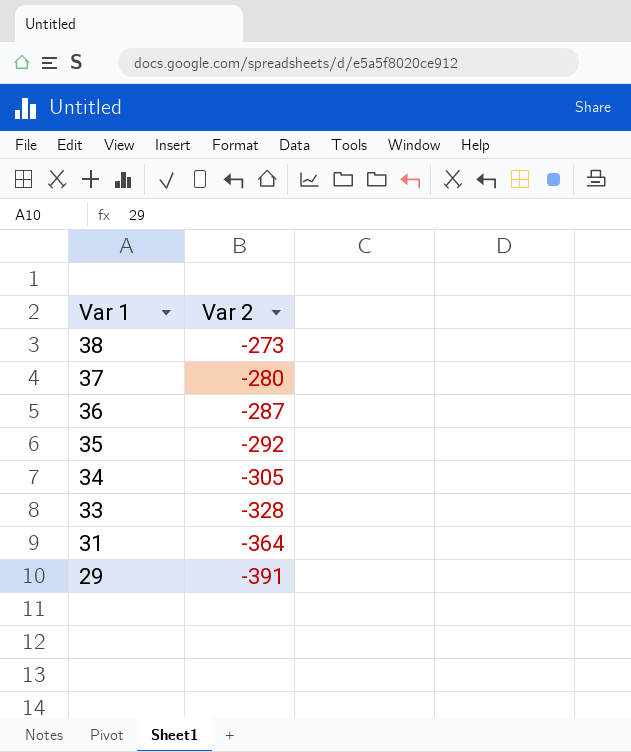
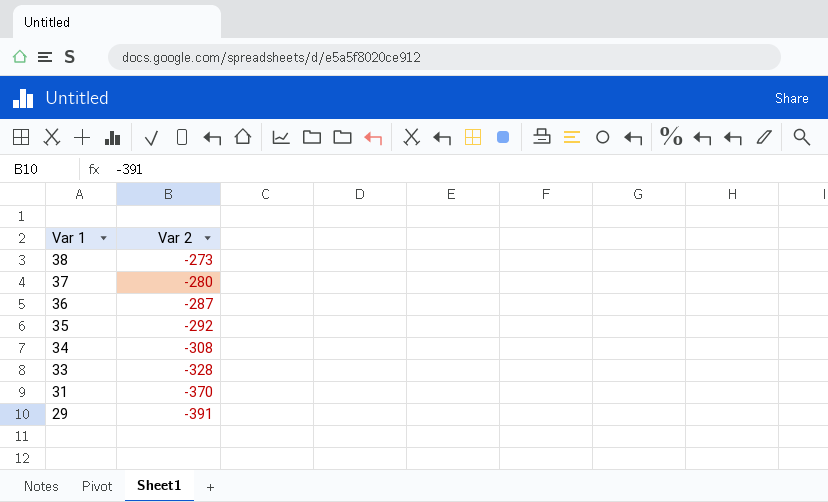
34 | Var 2: -305 -> -308
31 | Var 2: -364 -> -370

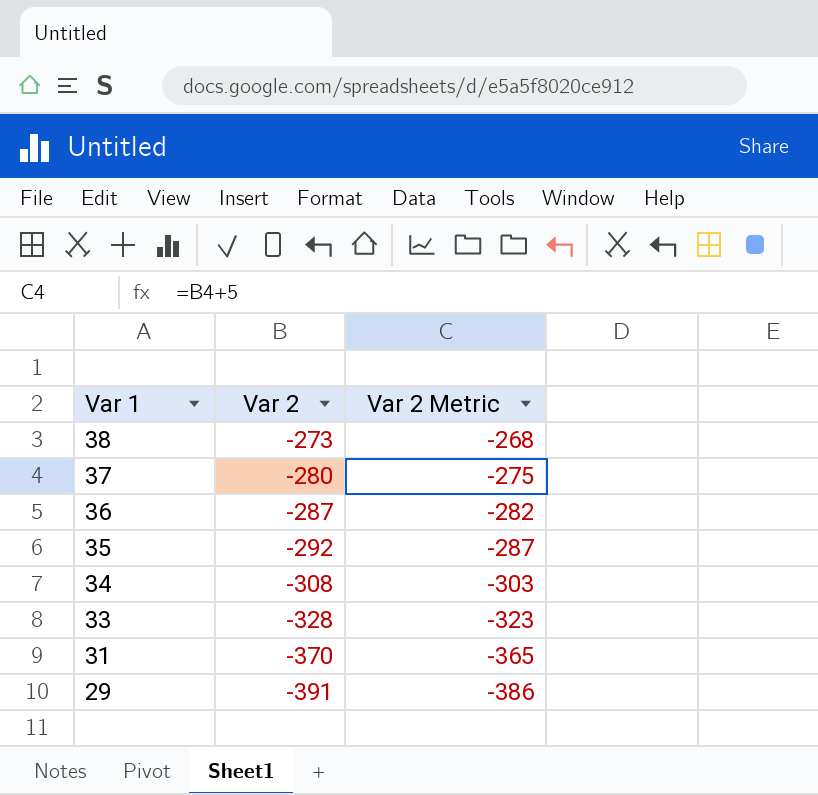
column Var 2 Metric | formula: none -> [Var 2] + 5

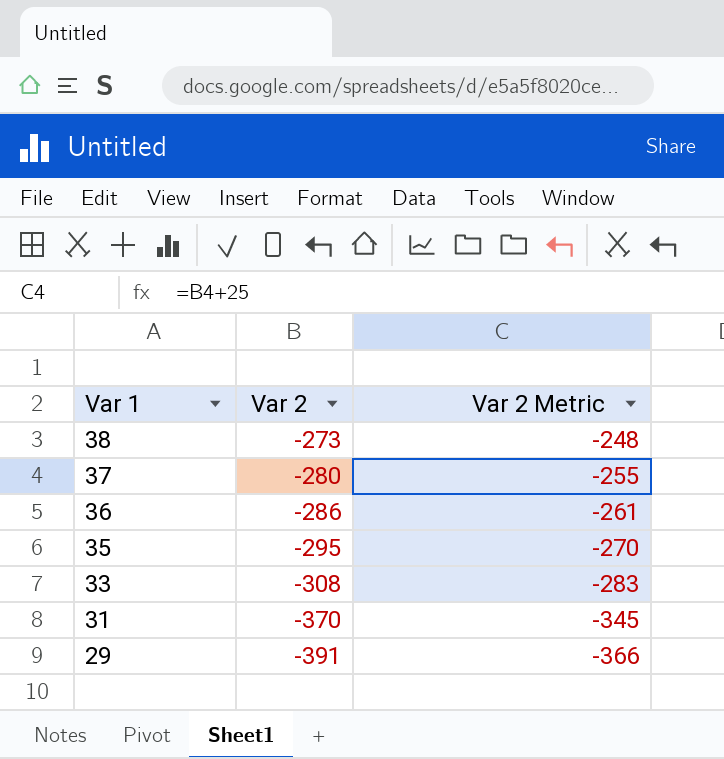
column Var 2 Metric | formula: [Var 2] + 5 -> [Var 2] + 25
row 34: -308 | -303 -> none
36 | Var 2: -287 -> -286
35 | Var 2: -292 -> -295
33 | Var 2: -328 -> -308

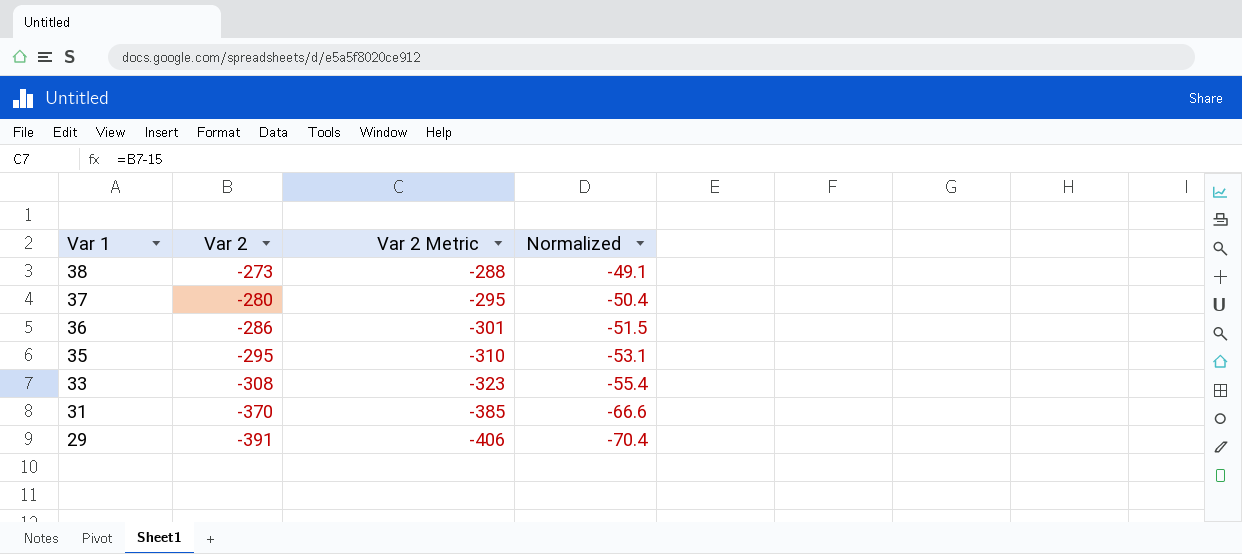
column Var 2 Metric | formula: [Var 2] + 25 -> [Var 2] - 15
column Normalized | formula: none -> [Var 2] * 0.18

